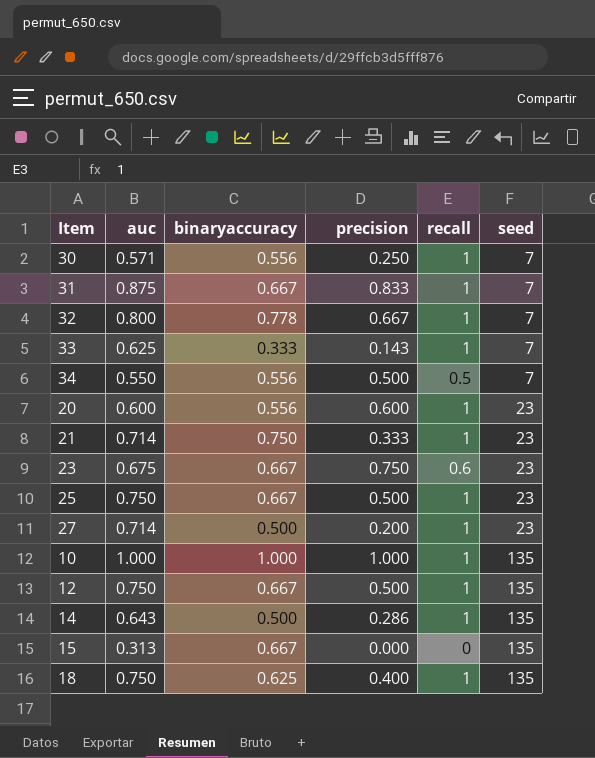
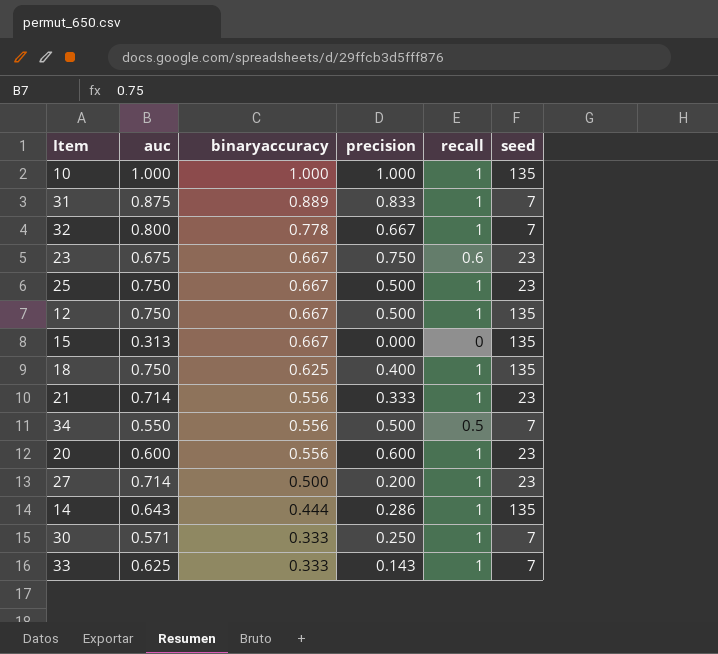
row order: seed ascending -> binaryaccuracy descending
31 | binaryaccuracy: 0.667 -> 0.889
21 | binaryaccuracy: 0.750 -> 0.556
14 | binaryaccuracy: 0.500 -> 0.444
30 | binaryaccuracy: 0.556 -> 0.333

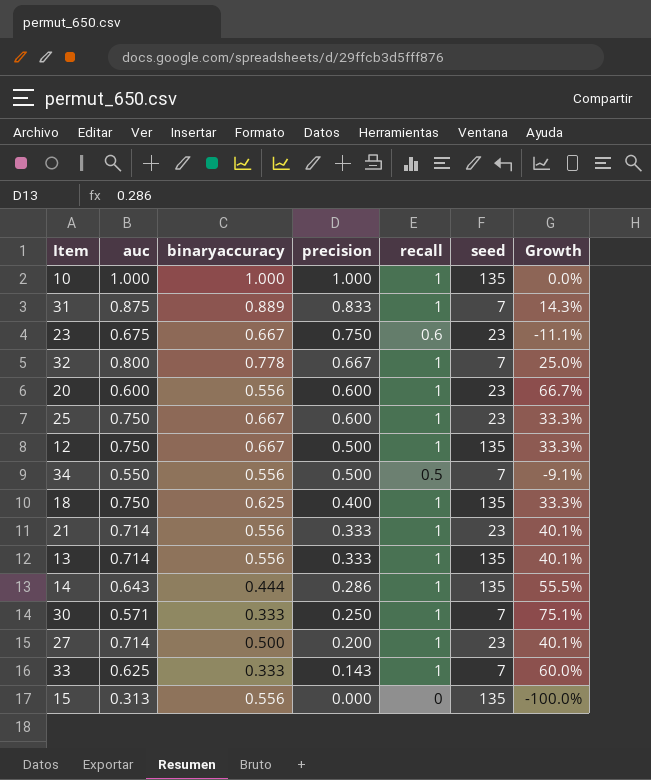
row order: binaryaccuracy descending -> precision descending
column Growth | formula: none -> ([recall] - [auc]) / [auc]
25 | precision: 0.500 -> 0.600
row 13: none -> 0.714 | 0.556 | 0.333 | 1 | 135 | 40.1%
15 | binaryaccuracy: 0.667 -> 0.556

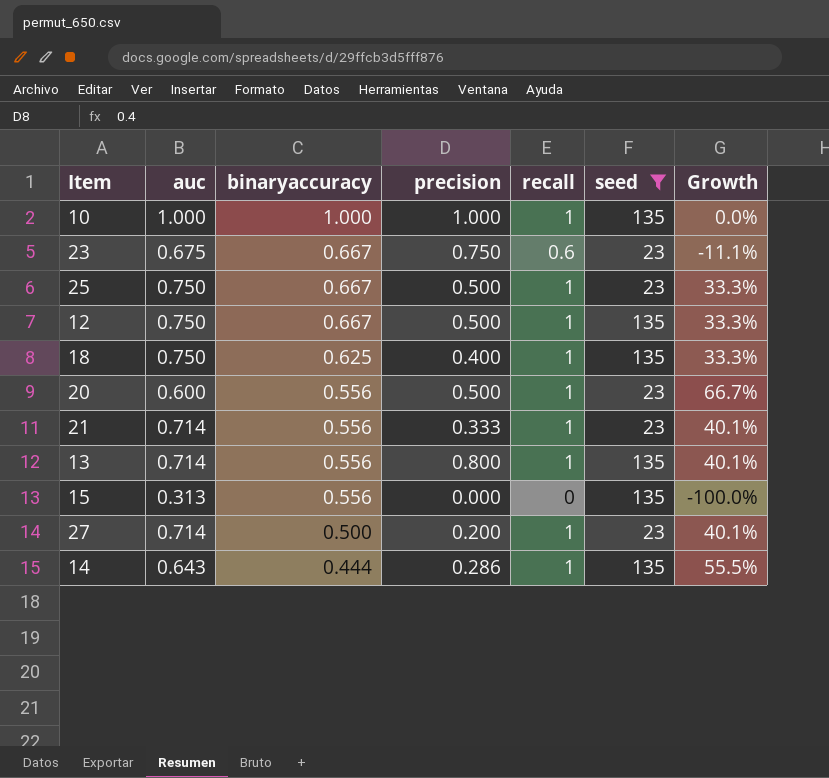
filter: none -> seed != 7
row order: precision descending -> binaryaccuracy descending
25 | precision: 0.600 -> 0.500
20 | precision: 0.600 -> 0.500
13 | precision: 0.333 -> 0.800

